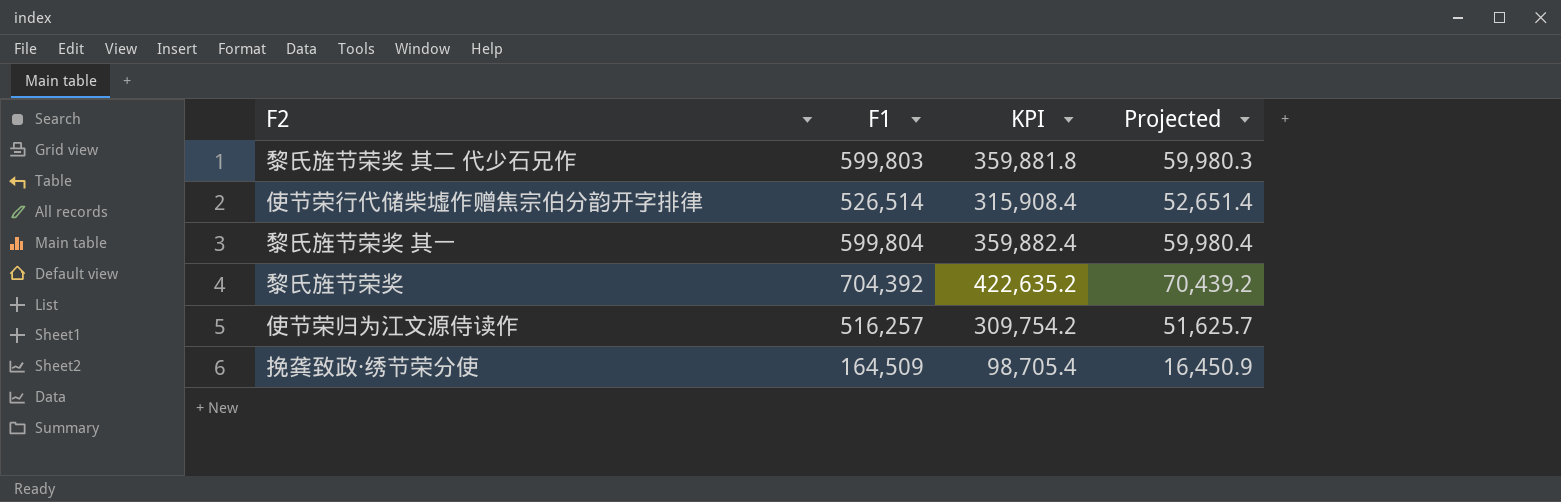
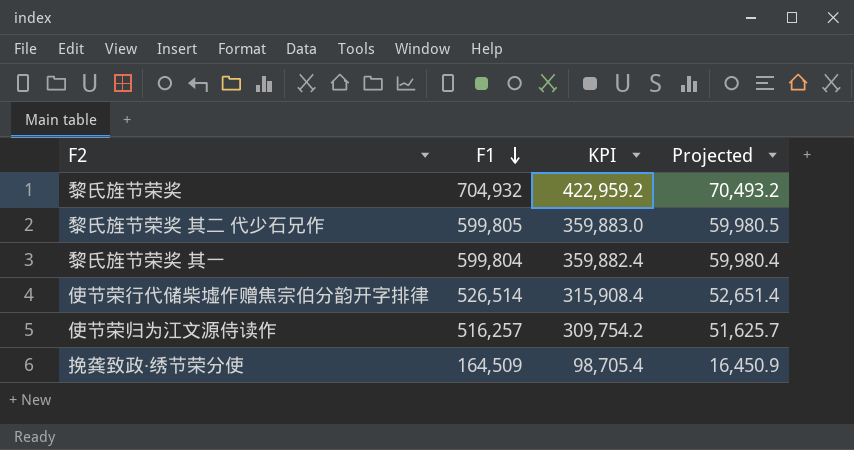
row order: none -> F1 descending
黎氏旌节荣奖 | F1: 704,392 -> 704,932
黎氏旌节荣奖 | KPI: 422,635.2 -> 422,959.2
黎氏旌节荣奖 | Projected: 70,439.2 -> 70,493.2
黎氏旌节荣奖 其二 代少石兄作 | F1: 599,803 -> 599,805
黎氏旌节荣奖 其二 代少石兄作 | KPI: 359,881.8 -> 359,883.0
黎氏旌节荣奖 其二 代少石兄作 | Projected: 59,980.3 -> 59,980.5

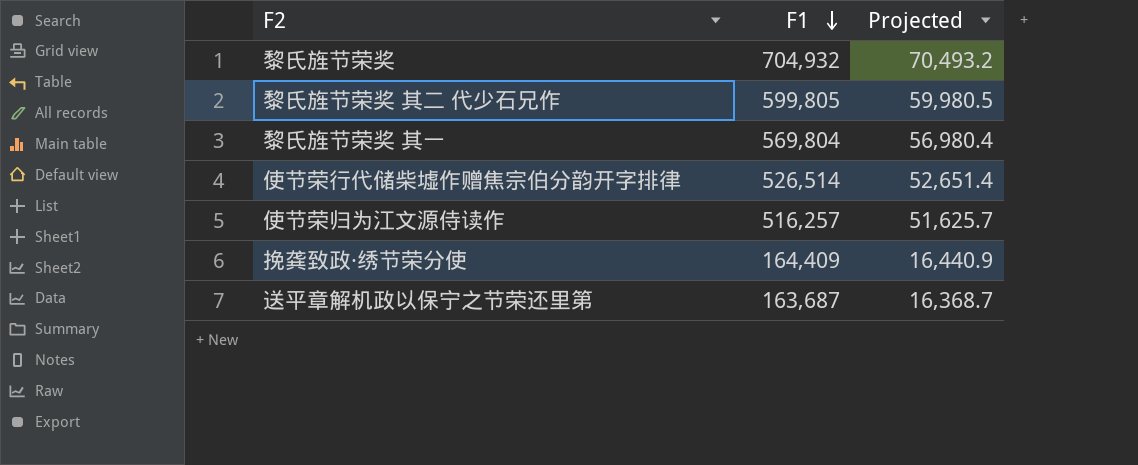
column KPI | formula: [F1] * 0.6 -> none
黎氏旌节荣奖 其一 | F1: 599,804 -> 569,804
黎氏旌节荣奖 其一 | Projected: 59,980.4 -> 56,980.4
挽龚致政·绣节荣分使 | F1: 164,509 -> 164,409
挽龚致政·绣节荣分使 | Projected: 16,450.9 -> 16,440.9
row 送平章解机政以保宁之节荣还里第: none -> 163,687 | 16,368.7

